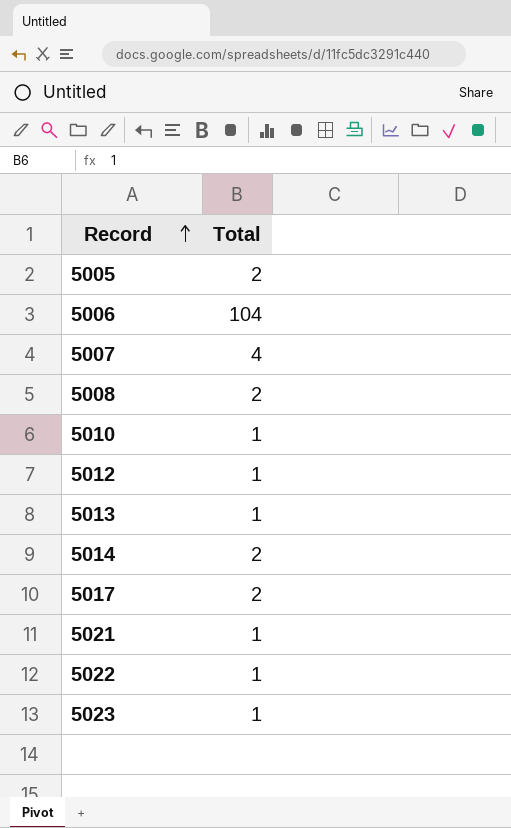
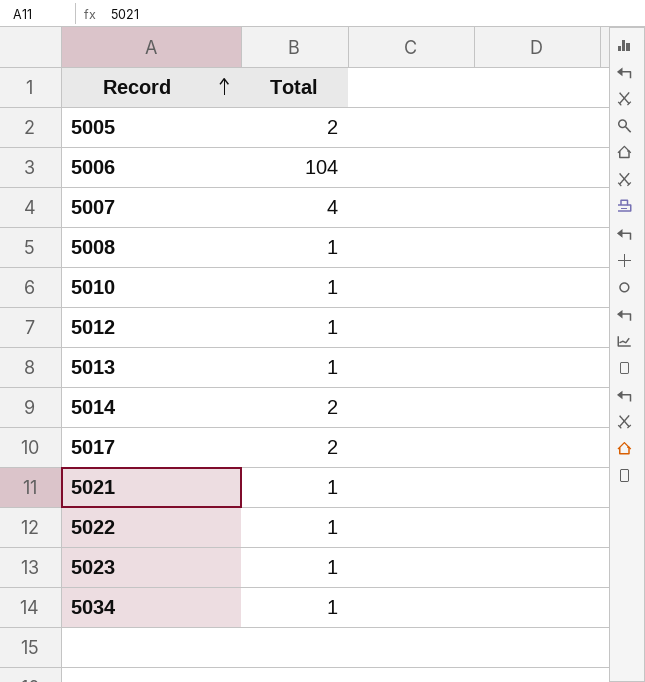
5008 | Total: 2 -> 1
row 5034: none -> 1

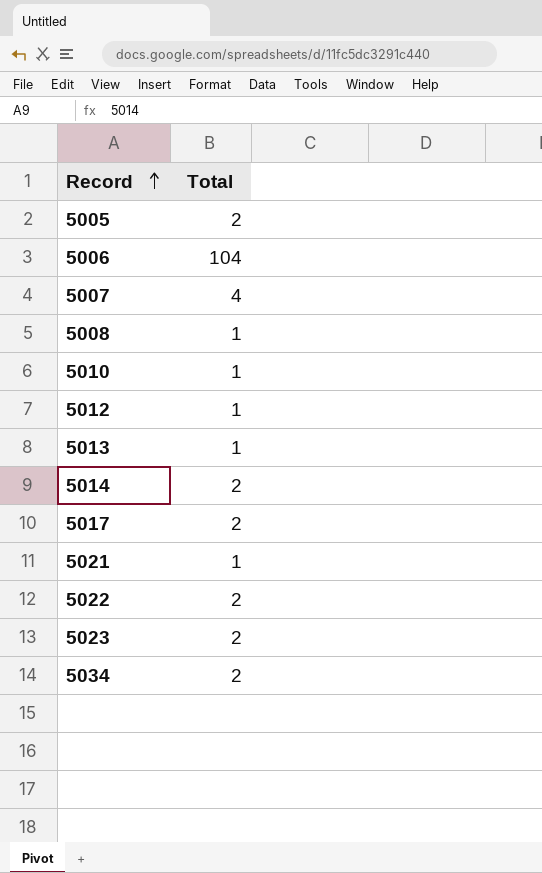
5022 | Total: 1 -> 2
5023 | Total: 1 -> 2
5034 | Total: 1 -> 2

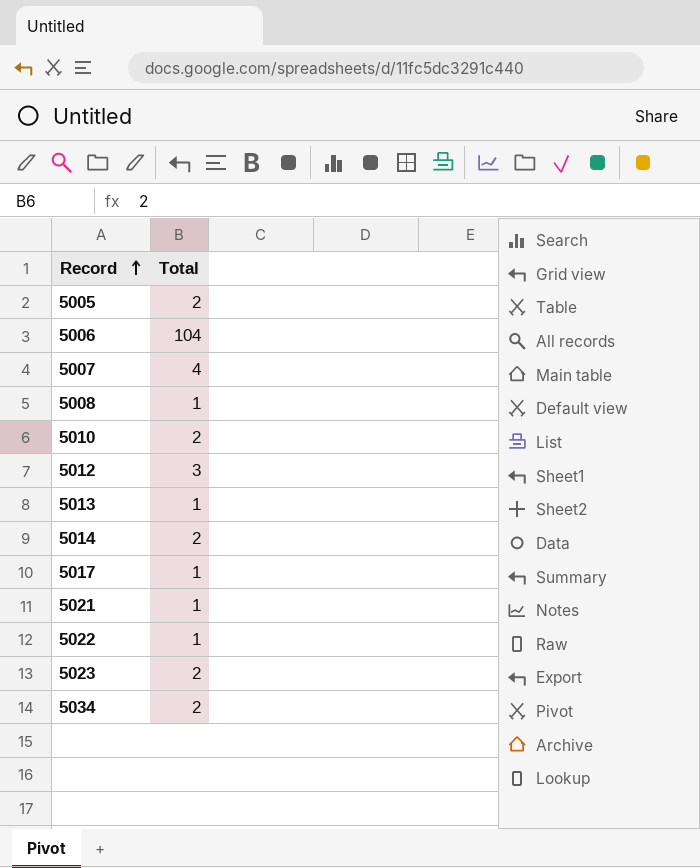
5010 | Total: 1 -> 2
5012 | Total: 1 -> 3
5017 | Total: 2 -> 1
5022 | Total: 2 -> 1

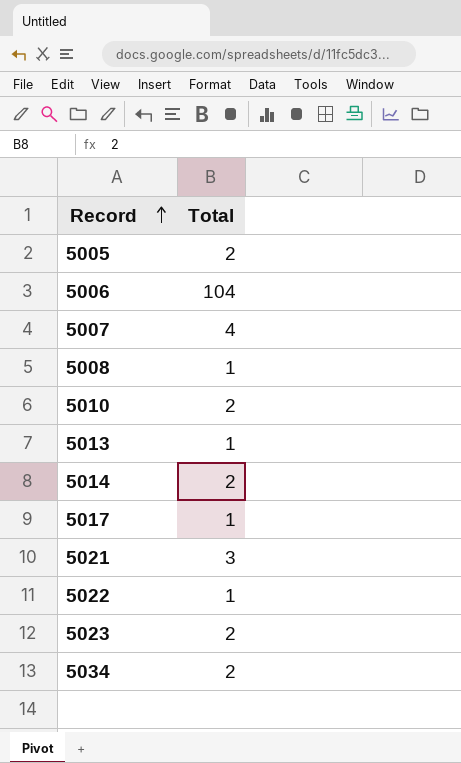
row 5012: 3 -> none
5021 | Total: 1 -> 3

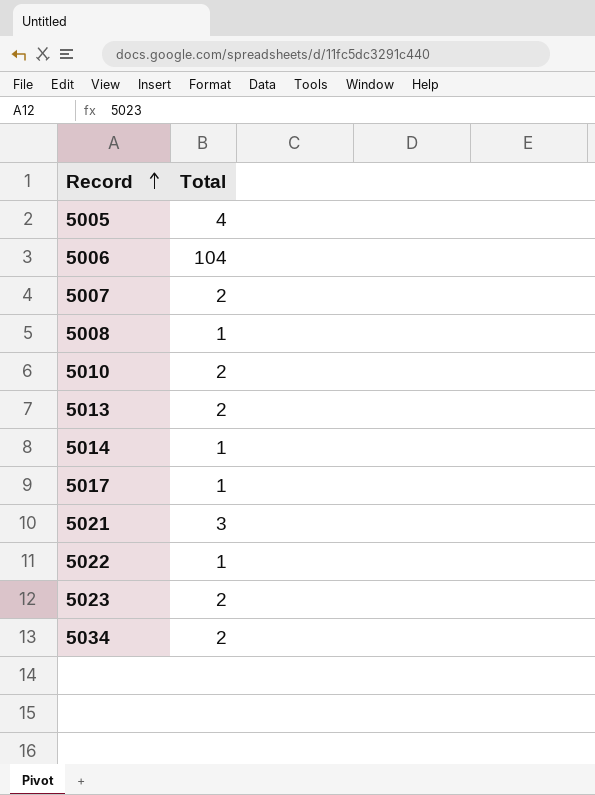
5005 | Total: 2 -> 4
5007 | Total: 4 -> 2
5013 | Total: 1 -> 2
5014 | Total: 2 -> 1

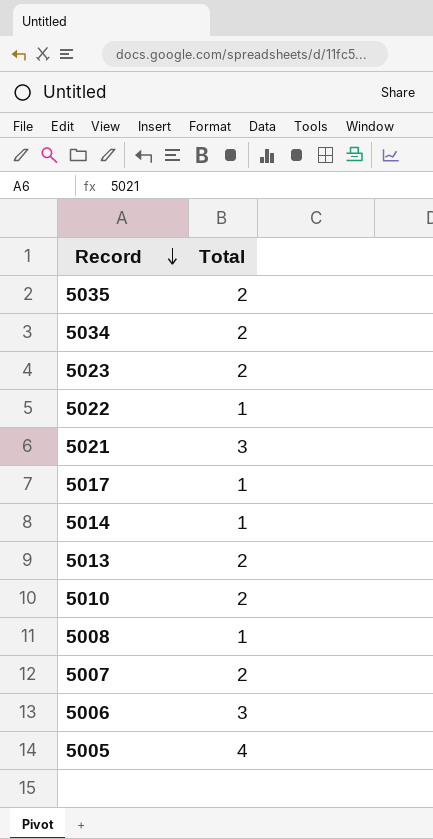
row order: Record ascending -> Record descending
row 5035: none -> 2
5006 | Total: 104 -> 3

